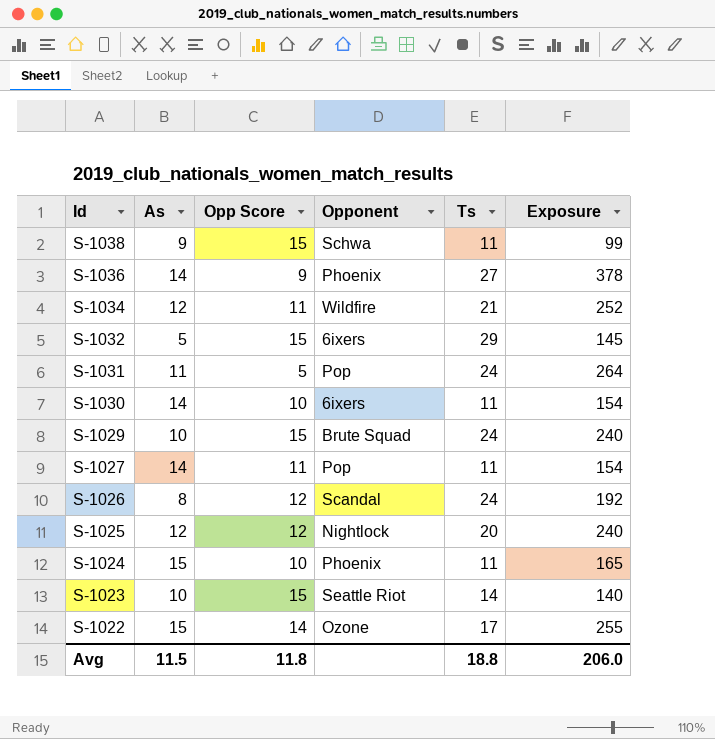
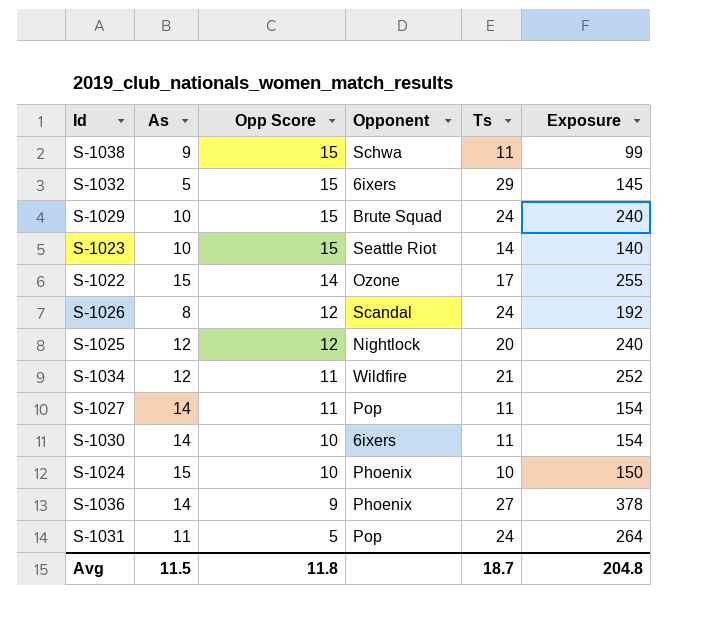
row order: Id descending -> Opp Score descending
S-1024 | Ts: 11 -> 10
S-1024 | Exposure: 165 -> 150
Avg | Ts: 18.8 -> 18.7
Avg | Exposure: 206.0 -> 204.8

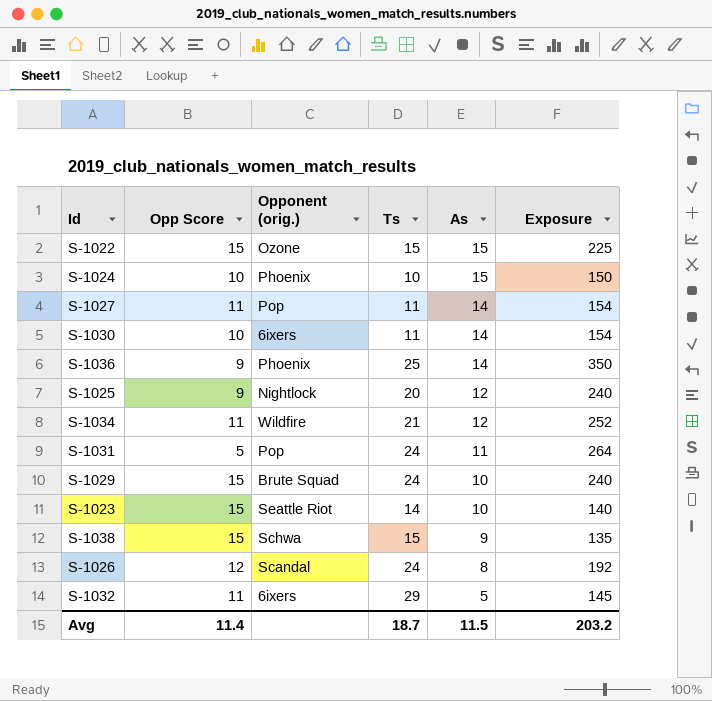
row order: Opp Score descending -> As descending
column name: Opponent -> Opponent (orig.)
column As | position: 2 -> 5
S-1022 | Opp Score: 14 -> 15
S-1022 | Ts: 17 -> 15
S-1022 | Exposure: 255 -> 225
S-1036 | Ts: 27 -> 25
S-1036 | Exposure: 378 -> 350
S-1025 | Opp Score: 12 -> 9
S-1038 | Ts: 11 -> 15
S-1038 | Exposure: 99 -> 135
S-1032 | Opp Score: 15 -> 11
Avg | Opp Score: 11.8 -> 11.4
Avg | Exposure: 204.8 -> 203.2

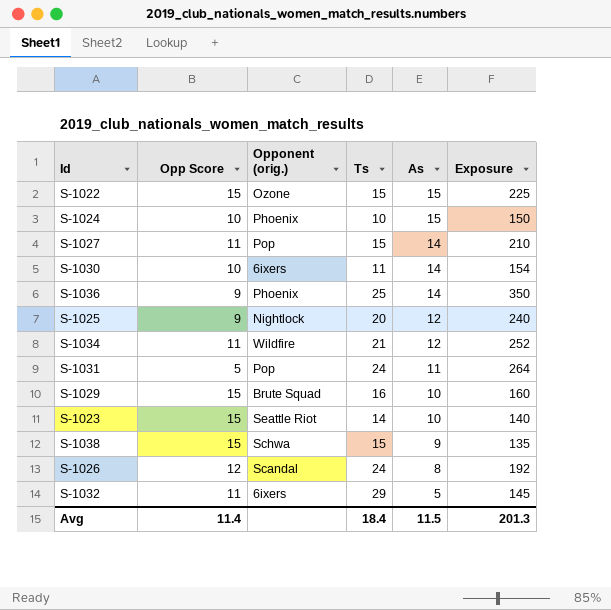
S-1027 | Ts: 11 -> 15
S-1027 | Exposure: 154 -> 210
S-1029 | Ts: 24 -> 16
S-1029 | Exposure: 240 -> 160
Avg | Ts: 18.7 -> 18.4
Avg | Exposure: 203.2 -> 201.3

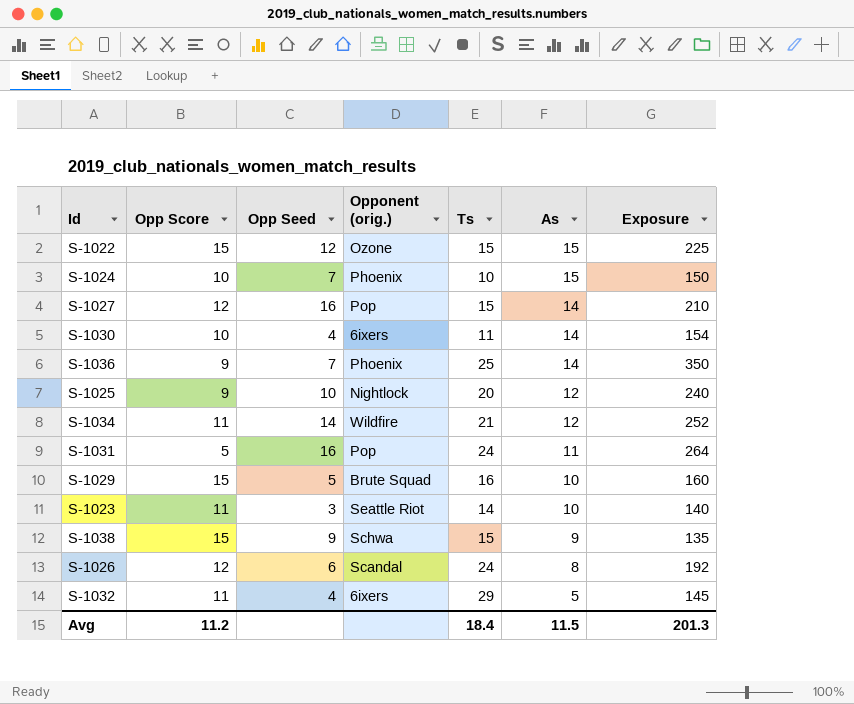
column Opp Seed | position: none -> 3
S-1027 | Opp Score: 11 -> 12
S-1023 | Opp Score: 15 -> 11
Avg | Opp Score: 11.4 -> 11.2

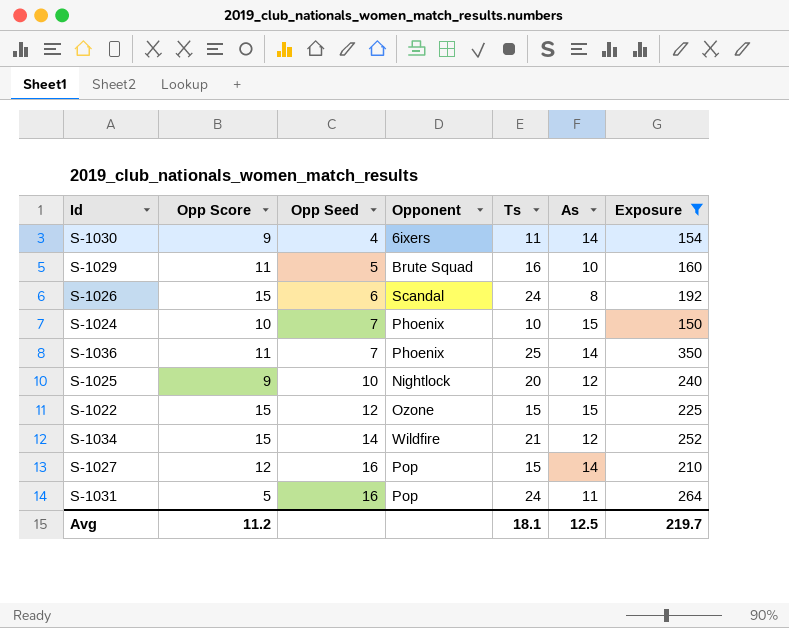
filter: none -> Exposure >= 150
row order: As descending -> Opp Seed ascending
column name: Opponent (orig.) -> Opponent
S-1030 | Opp Score: 10 -> 9
S-1029 | Opp Score: 15 -> 11
S-1026 | Opp Score: 12 -> 15
S-1036 | Opp Score: 9 -> 11
S-1034 | Opp Score: 11 -> 15
Avg | Ts: 18.4 -> 18.1
Avg | As: 11.5 -> 12.5
Avg | Exposure: 201.3 -> 219.7

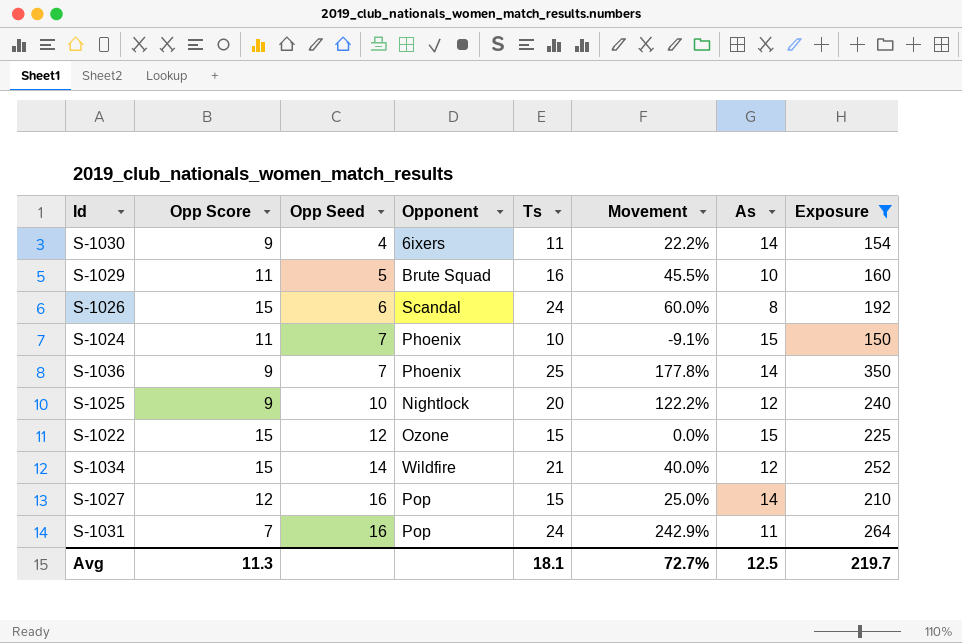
column Movement | formula: none -> ([Ts] - [Opp Score]) / [Opp Score]
S-1024 | Opp Score: 10 -> 11
S-1036 | Opp Score: 11 -> 9
S-1031 | Opp Score: 5 -> 7
Avg | Opp Score: 11.2 -> 11.3

